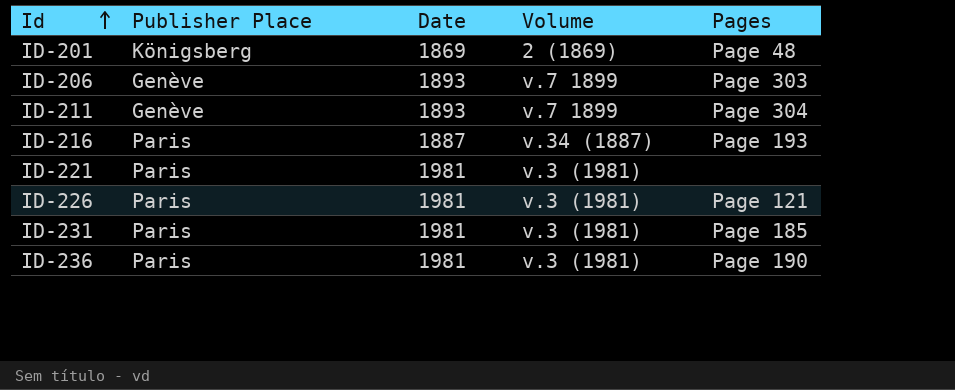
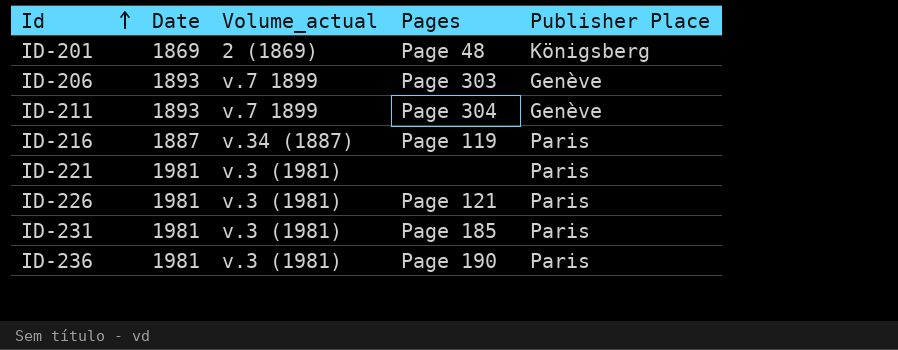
column name: Volume -> Volume_actual
column Publisher Place | position: 2 -> 5
ID-216 | Pages: Page 193 -> Page 119

